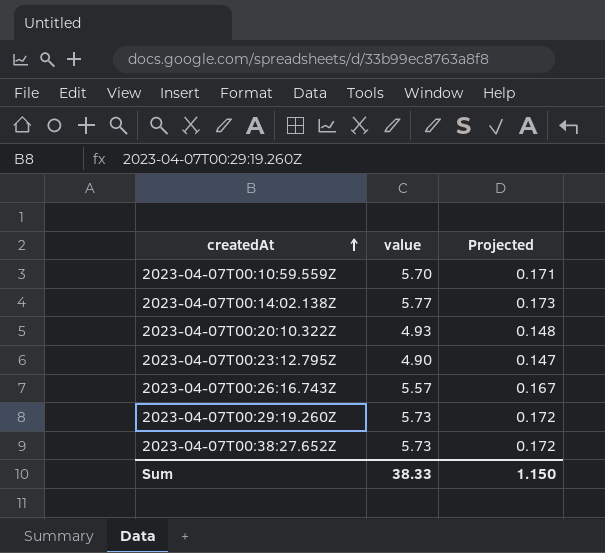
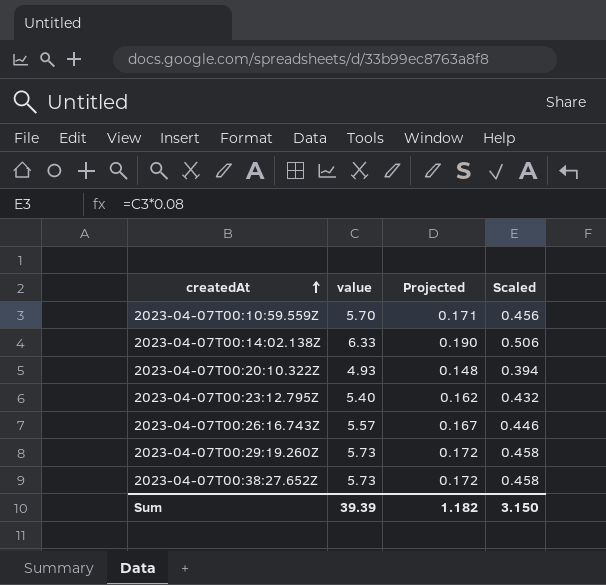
column Scaled | formula: none -> [value] * 0.08
2023-04-07T00:14:02.138Z | value: 5.77 -> 6.33
2023-04-07T00:14:02.138Z | Projected: 0.173 -> 0.190
2023-04-07T00:23:12.795Z | value: 4.90 -> 5.40
2023-04-07T00:23:12.795Z | Projected: 0.147 -> 0.162
Sum | value: 38.33 -> 39.39
Sum | Projected: 1.150 -> 1.182

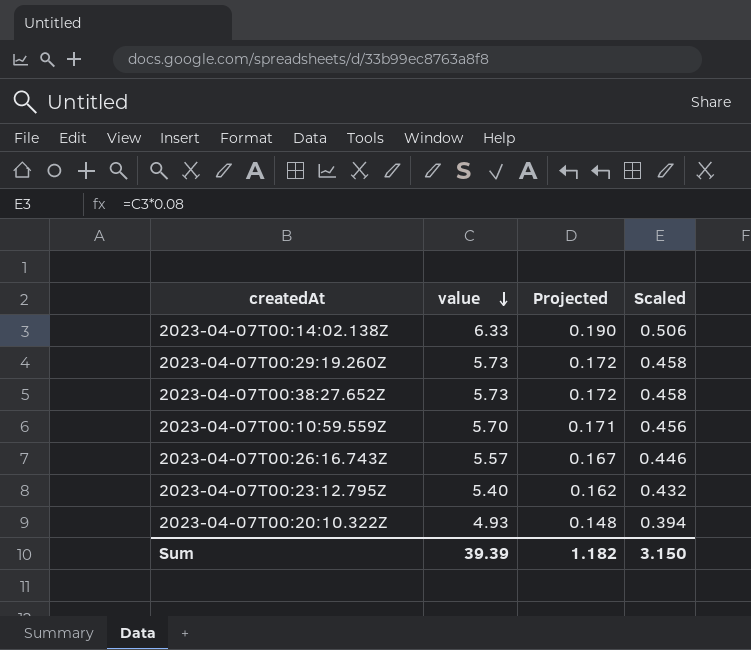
row order: createdAt ascending -> value descending

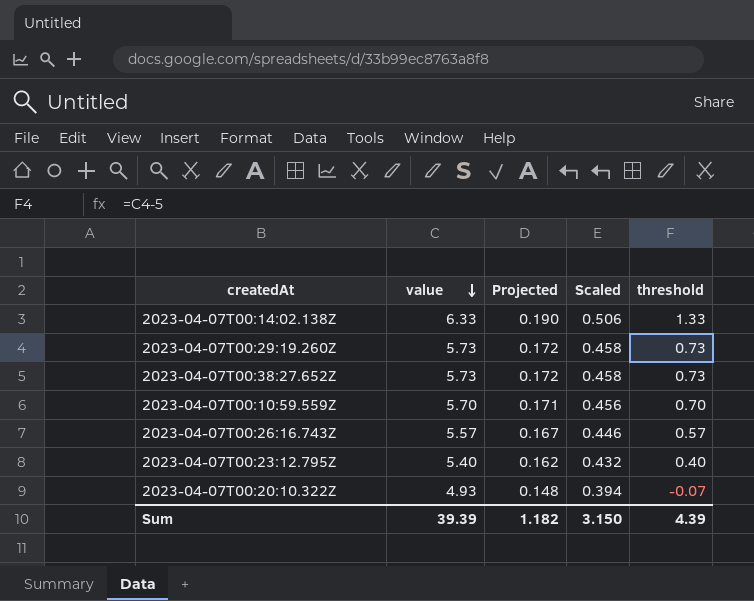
column threshold | formula: none -> [value] - 5

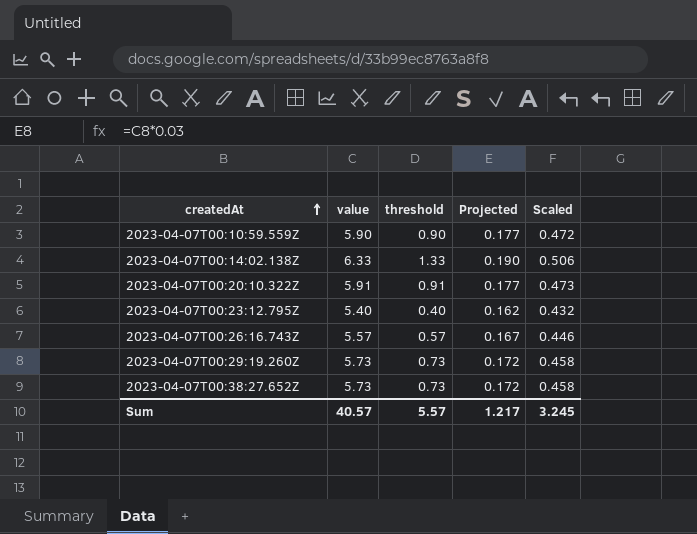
row order: value descending -> createdAt ascending
column threshold | position: 5 -> 3
2023-04-07T00:10:59.559Z | value: 5.70 -> 5.90
2023-04-07T00:10:59.559Z | threshold: 0.70 -> 0.90
2023-04-07T00:10:59.559Z | Projected: 0.171 -> 0.177
2023-04-07T00:10:59.559Z | Scaled: 0.456 -> 0.472
2023-04-07T00:20:10.322Z | value: 4.93 -> 5.91
2023-04-07T00:20:10.322Z | threshold: -0.07 -> 0.91
2023-04-07T00:20:10.322Z | Projected: 0.148 -> 0.177
2023-04-07T00:20:10.322Z | Scaled: 0.394 -> 0.473
Sum | value: 39.39 -> 40.57
Sum | threshold: 4.39 -> 5.57
Sum | Projected: 1.182 -> 1.217
Sum | Scaled: 3.150 -> 3.245

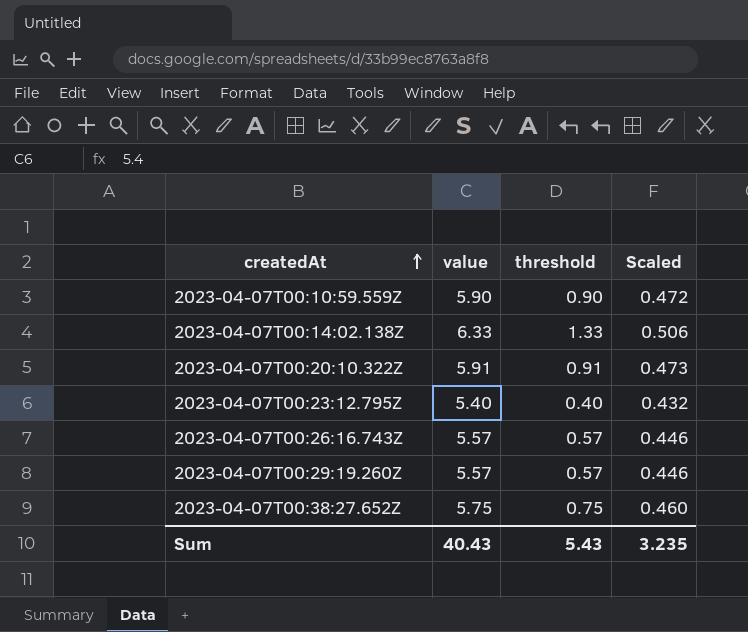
column Projected | formula: [value] * 0.03 -> none
2023-04-07T00:29:19.260Z | value: 5.73 -> 5.57
2023-04-07T00:29:19.260Z | threshold: 0.73 -> 0.57
2023-04-07T00:29:19.260Z | Scaled: 0.458 -> 0.446
2023-04-07T00:38:27.652Z | value: 5.73 -> 5.75
2023-04-07T00:38:27.652Z | threshold: 0.73 -> 0.75
2023-04-07T00:38:27.652Z | Scaled: 0.458 -> 0.460
Sum | value: 40.57 -> 40.43
Sum | threshold: 5.57 -> 5.43
Sum | Scaled: 3.245 -> 3.235

